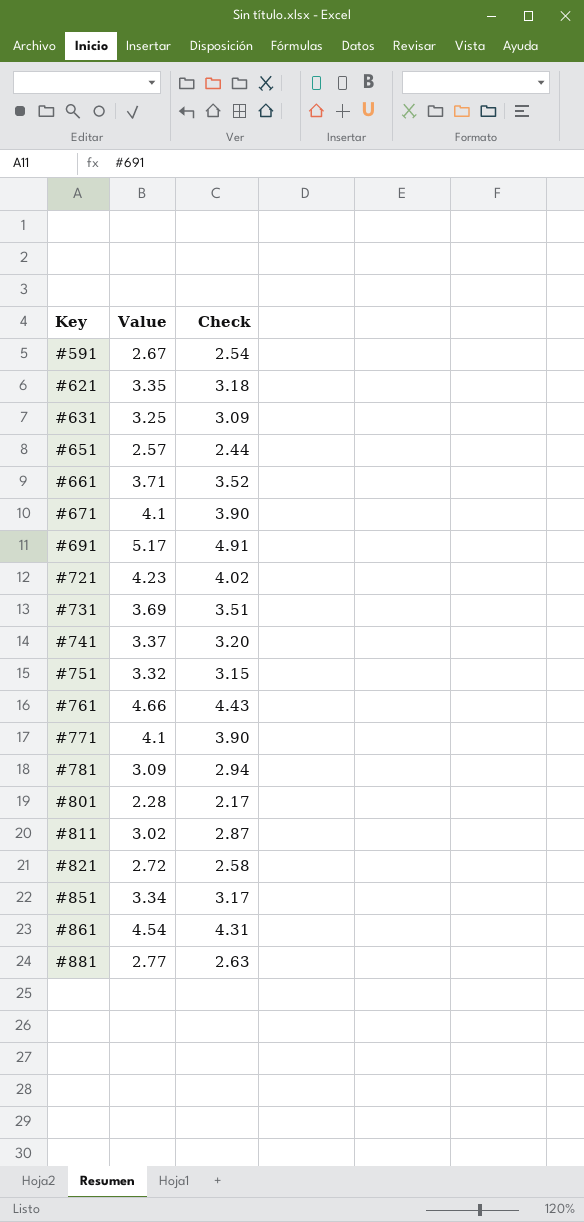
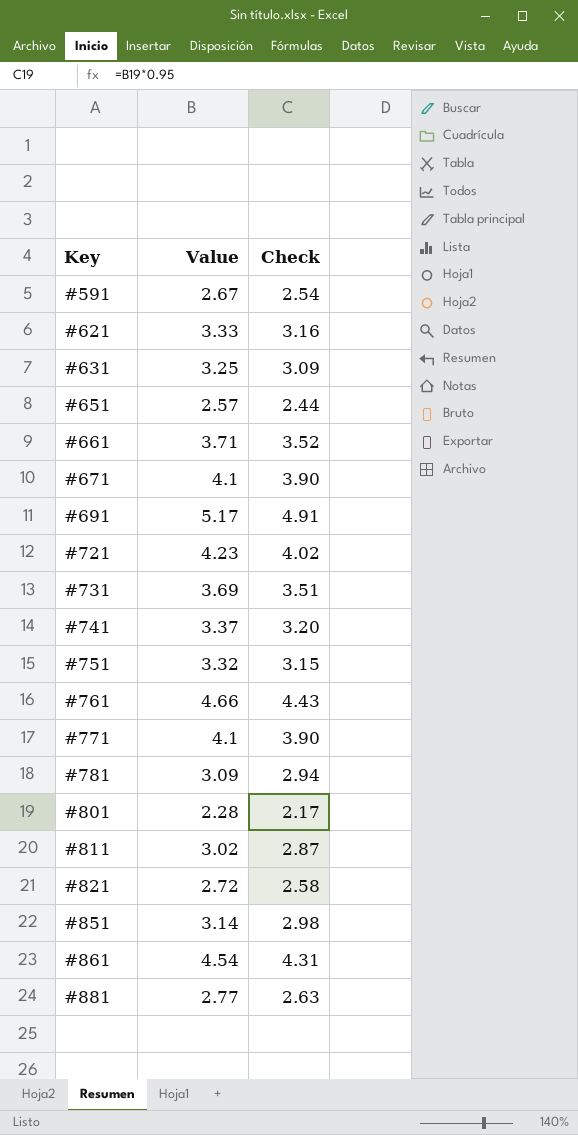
#621 | Value: 3.35 -> 3.33
#621 | Check: 3.18 -> 3.16
#851 | Value: 3.34 -> 3.14
#851 | Check: 3.17 -> 2.98

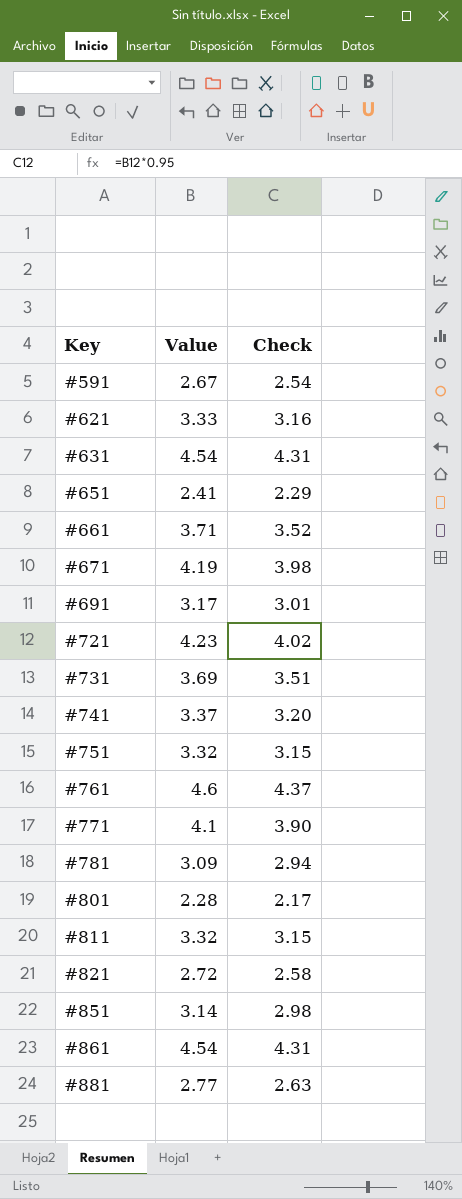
#631 | Value: 3.25 -> 4.54
#631 | Check: 3.09 -> 4.31
#651 | Value: 2.57 -> 2.41
#651 | Check: 2.44 -> 2.29
#671 | Value: 4.1 -> 4.19
#671 | Check: 3.90 -> 3.98
#691 | Value: 5.17 -> 3.17
#691 | Check: 4.91 -> 3.01
#761 | Value: 4.66 -> 4.6
#761 | Check: 4.43 -> 4.37
#811 | Value: 3.02 -> 3.32
#811 | Check: 2.87 -> 3.15

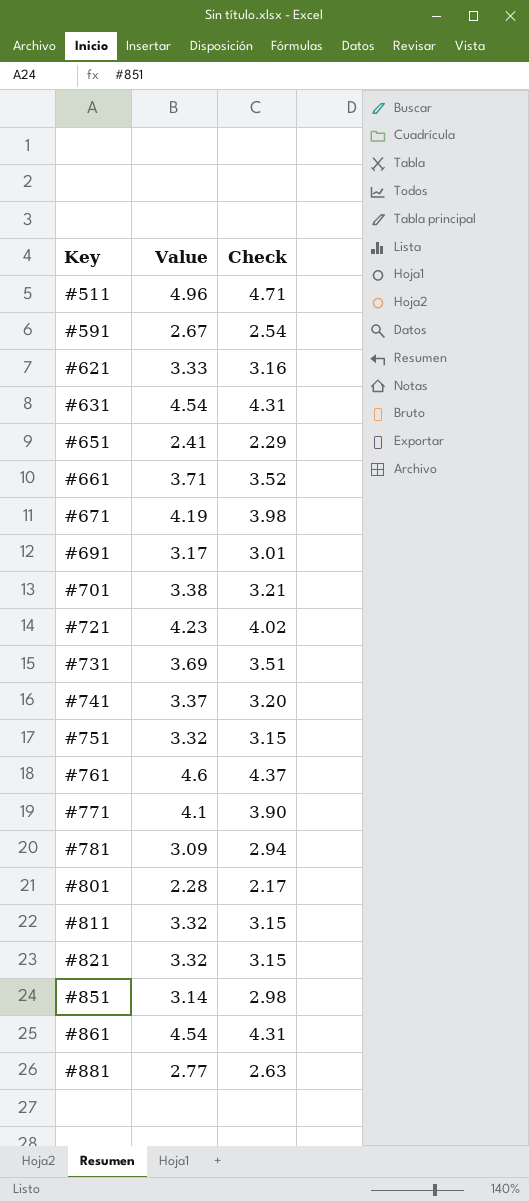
row #511: none -> 4.96 | 4.71
row #701: none -> 3.38 | 3.21
#821 | Value: 2.72 -> 3.32
#821 | Check: 2.58 -> 3.15

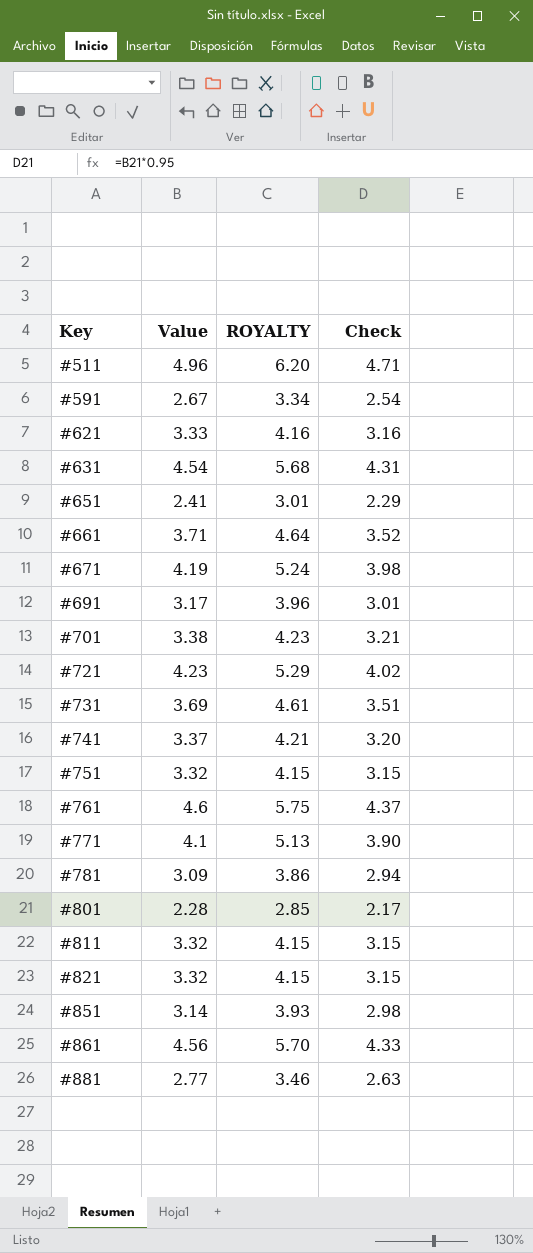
column ROYALTY | formula: none -> [Value] * 1.25
#861 | Value: 4.54 -> 4.56
#861 | Check: 4.31 -> 4.33

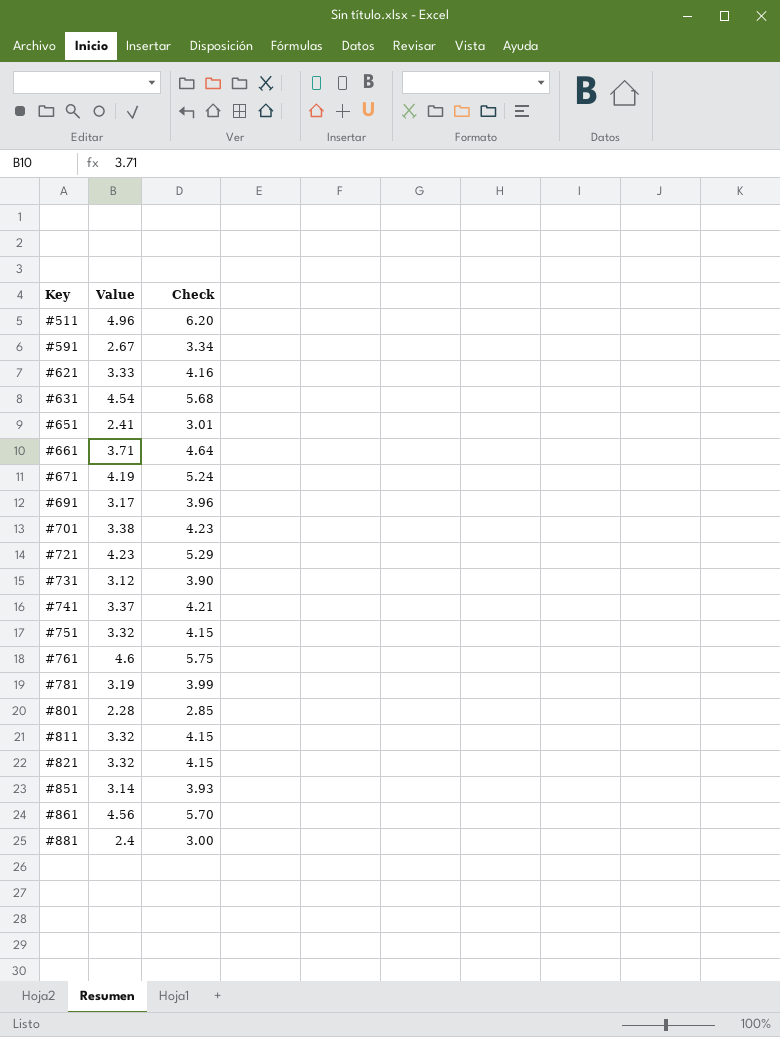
column ROYALTY | formula: [Value] * 1.25 -> none
column Check | formula: [Value] * 0.95 -> [Value] * 1.25
row #771: 4.1 | 5.13 | 3.90 -> none
#731 | Value: 3.69 -> 3.12
#781 | Value: 3.09 -> 3.19
#881 | Value: 2.77 -> 2.4

